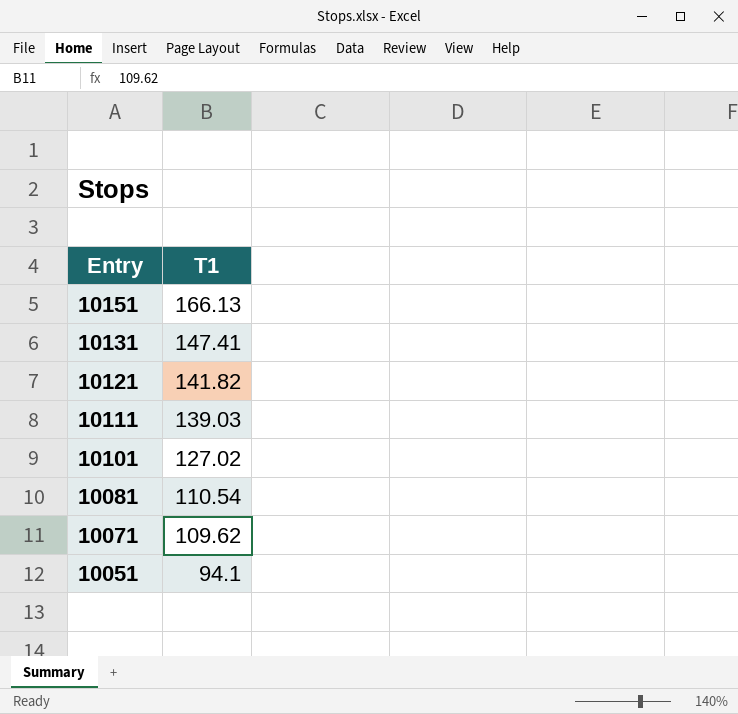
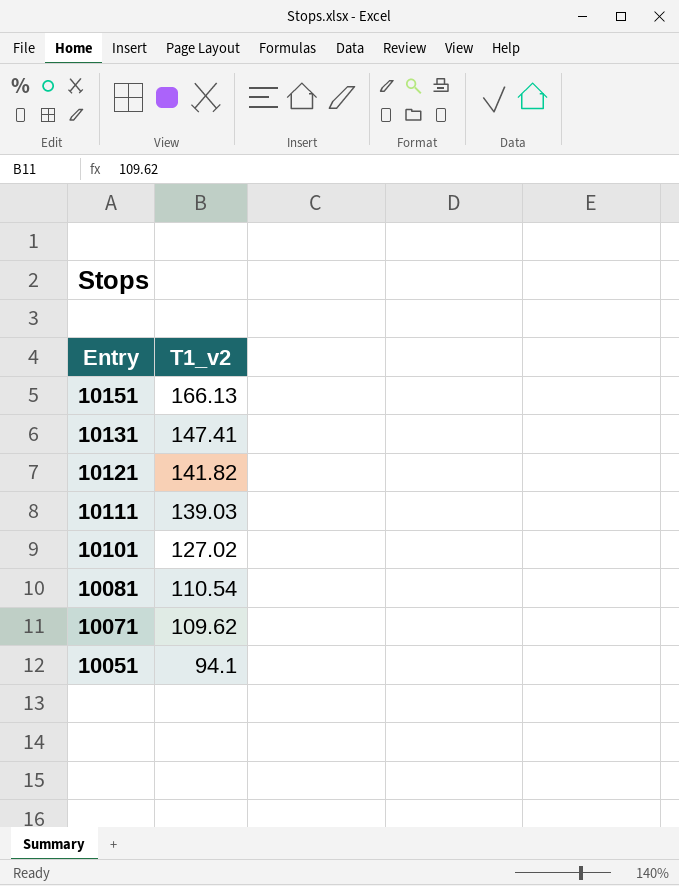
column name: T1 -> T1_v2

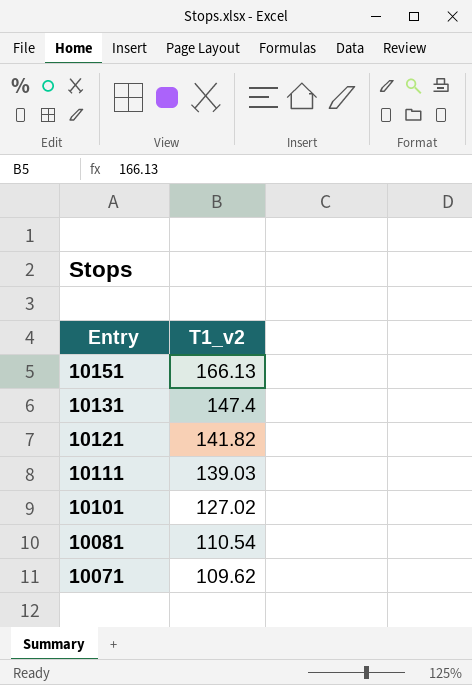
row 10051: 94.1 -> none
10131 | T1_v2: 147.41 -> 147.4

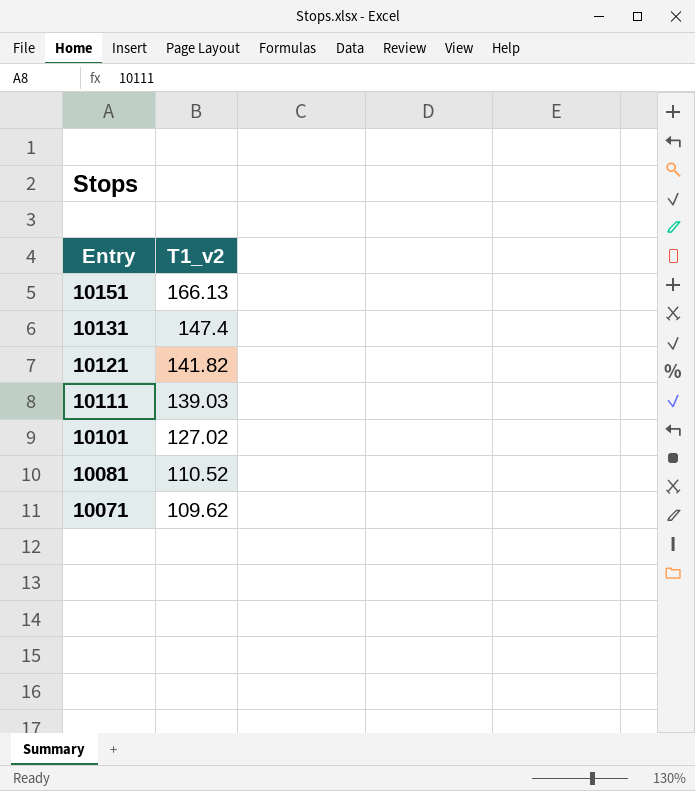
10081 | T1_v2: 110.54 -> 110.52

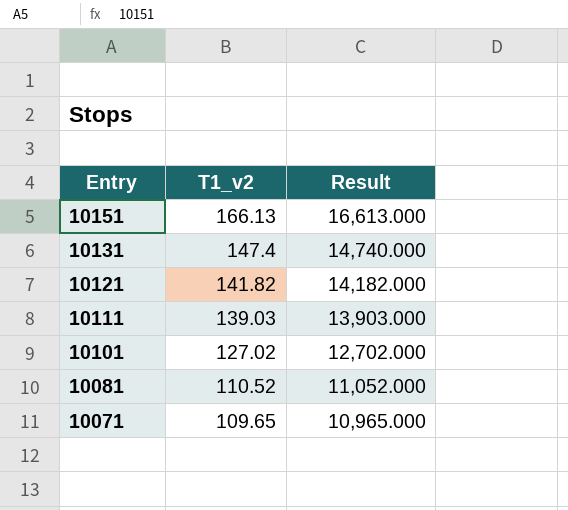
column Result | formula: none -> [T1_v2] * 100
10071 | T1_v2: 109.62 -> 109.65

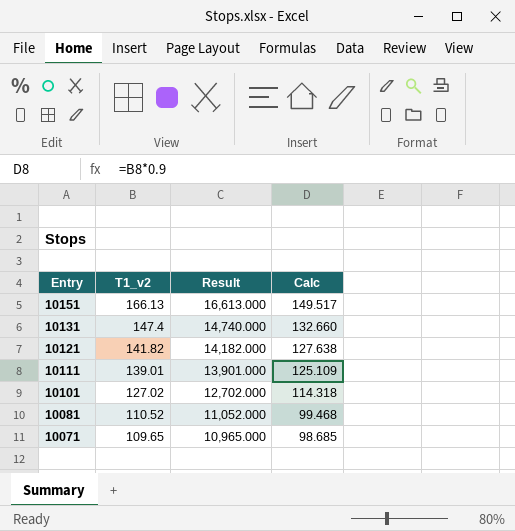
column Calc | formula: none -> [T1_v2] * 0.9
10111 | T1_v2: 139.03 -> 139.01
10111 | Result: 13,903.000 -> 13,901.000

